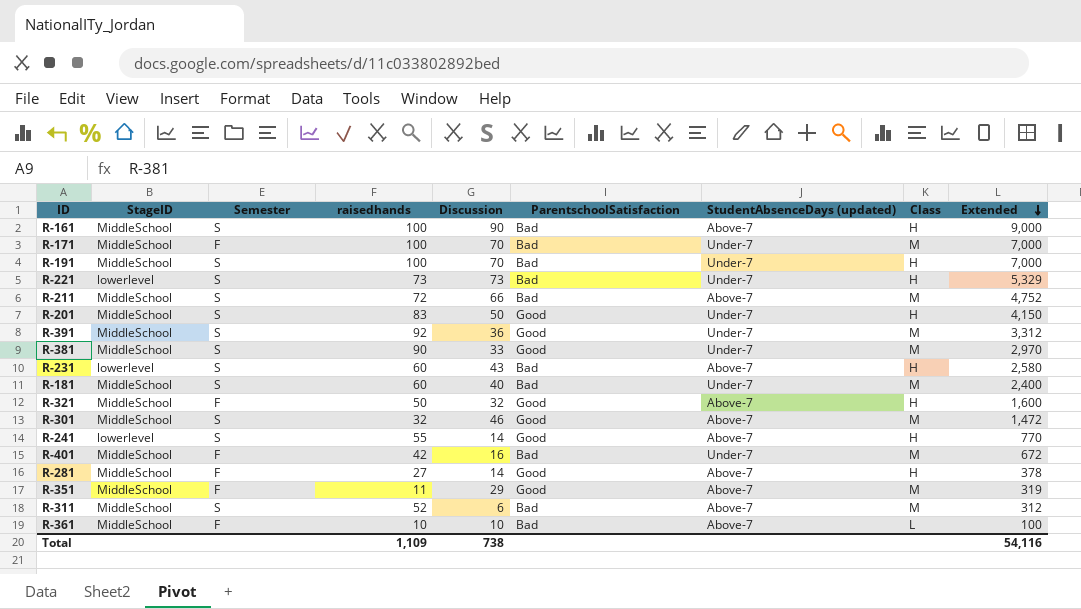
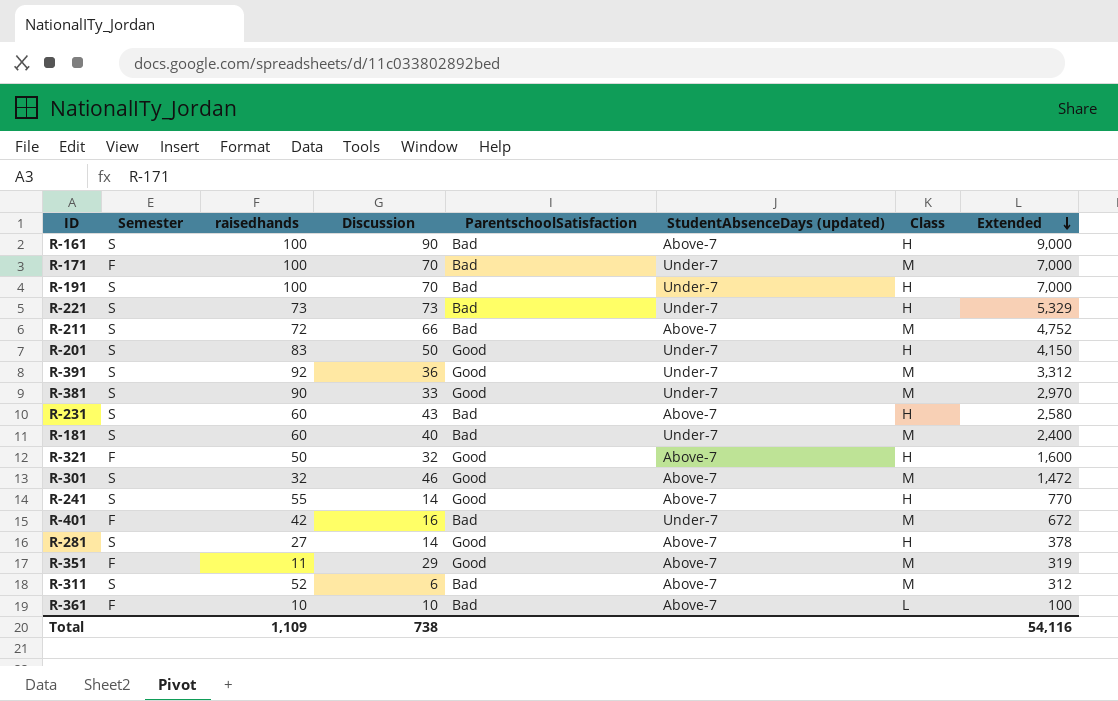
column StageID | position: 2 -> none
R-281 | Semester: F -> S

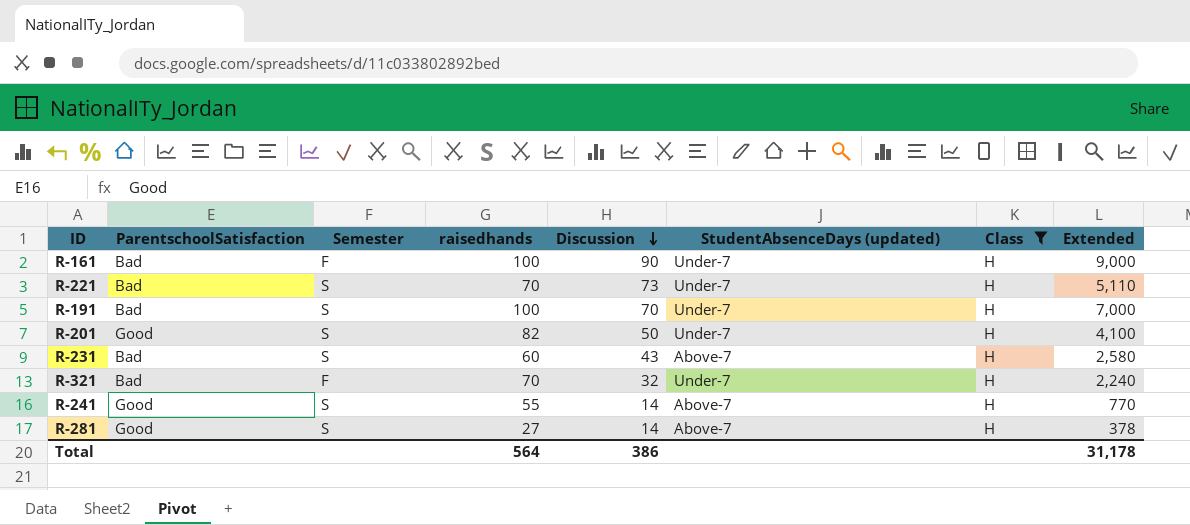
filter: none -> Class = H
row order: Extended descending -> Discussion descending
column ParentschoolSatisfaction | position: 5 -> 2
R-161 | Semester: S -> F
R-161 | StudentAbsenceDays (updated): Above-7 -> Under-7
R-221 | raisedhands: 73 -> 70
R-221 | Extended: 5,329 -> 5,110
R-201 | raisedhands: 83 -> 82
R-201 | Extended: 4,150 -> 4,100
R-321 | ParentschoolSatisfaction: Good -> Bad
R-321 | raisedhands: 50 -> 70
R-321 | StudentAbsenceDays (updated): Above-7 -> Under-7
R-321 | Extended: 1,600 -> 2,240
Total | raisedhands: 1,109 -> 564
Total | Discussion: 738 -> 386
Total | Extended: 54,116 -> 31,178

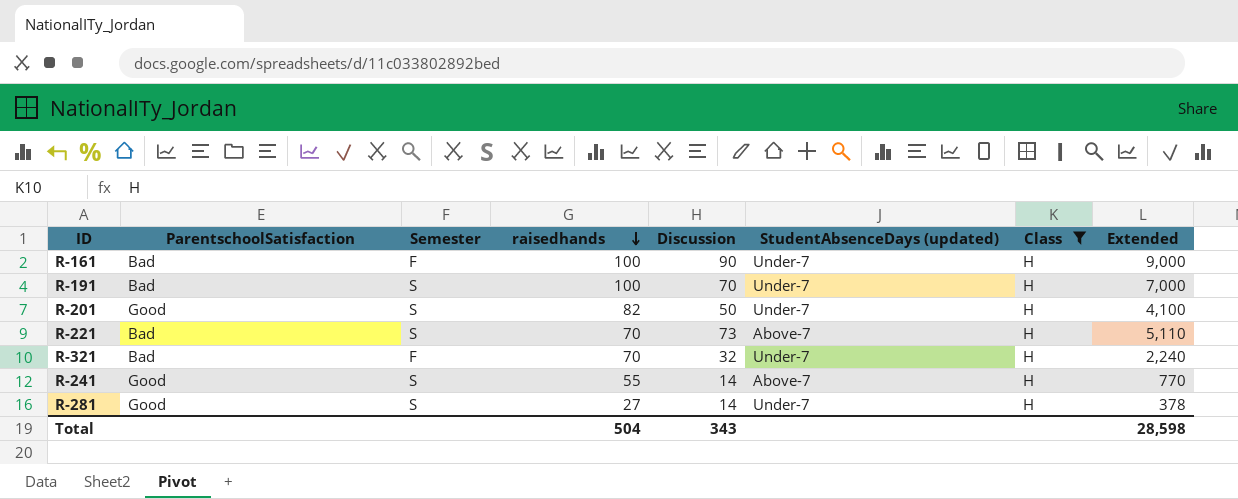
row order: Discussion descending -> raisedhands descending
row R-231: Bad | S | 60 | 43 | Above-7 | H | 2,580 -> none
R-221 | StudentAbsenceDays (updated): Under-7 -> Above-7
R-281 | StudentAbsenceDays (updated): Above-7 -> Under-7
Total | raisedhands: 564 -> 504
Total | Discussion: 386 -> 343
Total | Extended: 31,178 -> 28,598

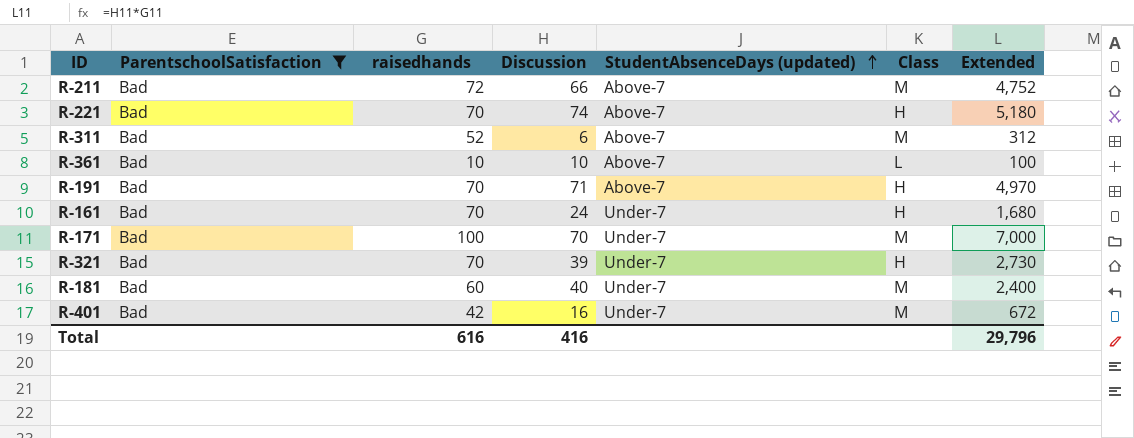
filter: Class = H -> ParentschoolSatisfaction = Bad
row order: raisedhands descending -> StudentAbsenceDays (updated) ascending
column Semester | position: 3 -> none
R-221 | Discussion: 73 -> 74
R-221 | Extended: 5,110 -> 5,180
R-191 | raisedhands: 100 -> 70
R-191 | Discussion: 70 -> 71
R-191 | StudentAbsenceDays (updated): Under-7 -> Above-7
R-191 | Extended: 7,000 -> 4,970
R-161 | raisedhands: 100 -> 70
R-161 | Discussion: 90 -> 24
R-161 | Extended: 9,000 -> 1,680
R-321 | Discussion: 32 -> 39
R-321 | Extended: 2,240 -> 2,730
Total | raisedhands: 504 -> 616
Total | Discussion: 343 -> 416
Total | Extended: 28,598 -> 29,796

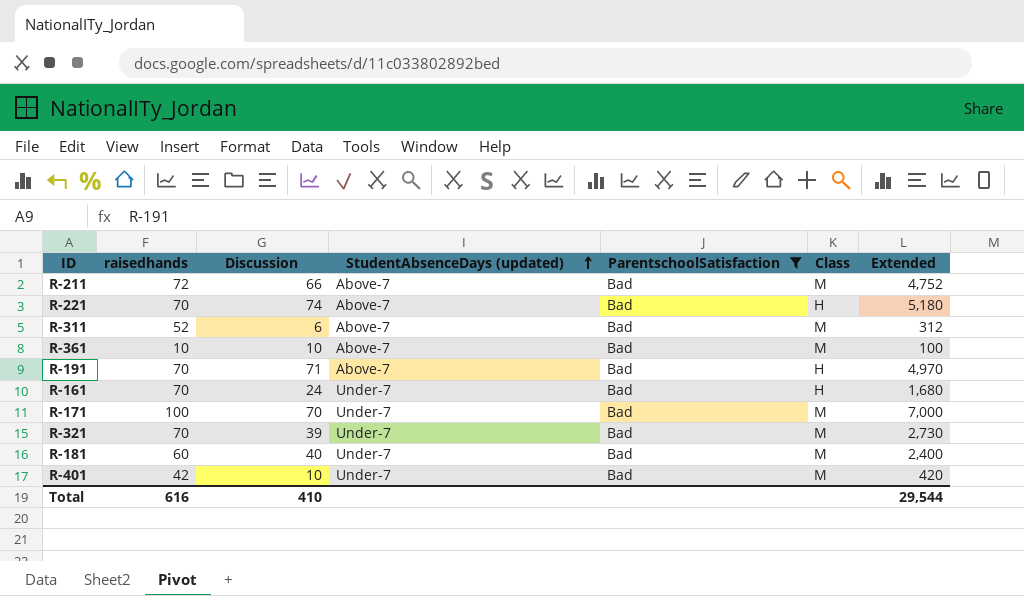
column ParentschoolSatisfaction | position: 2 -> 5
R-361 | Class: L -> M
R-321 | Class: H -> M
R-401 | Discussion: 16 -> 10
R-401 | Extended: 672 -> 420
Total | Discussion: 416 -> 410
Total | Extended: 29,796 -> 29,544

